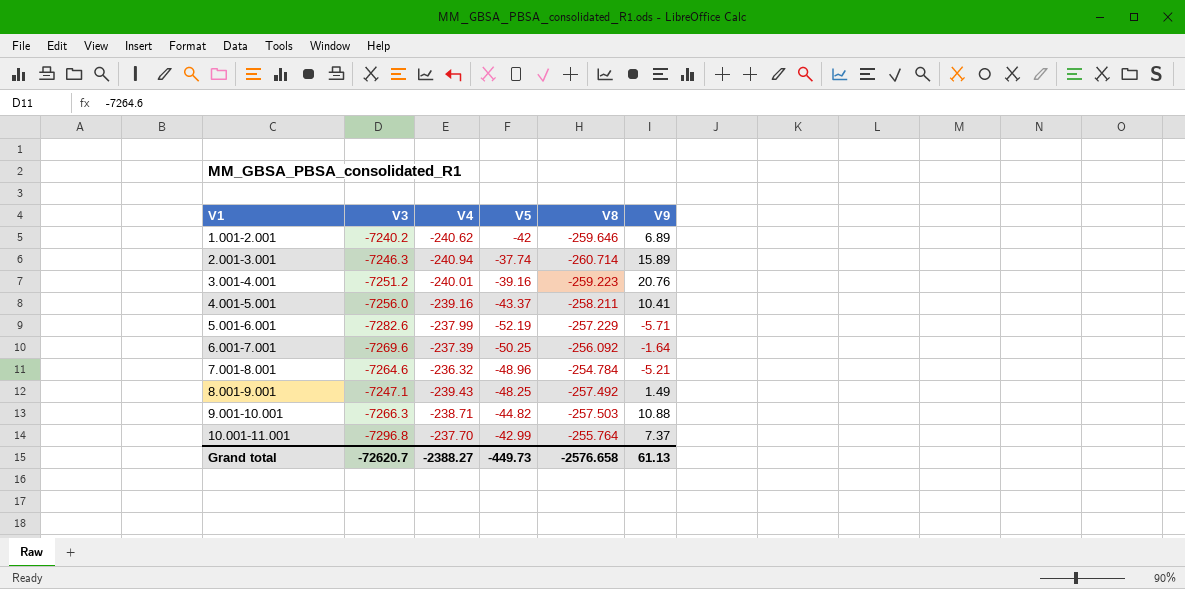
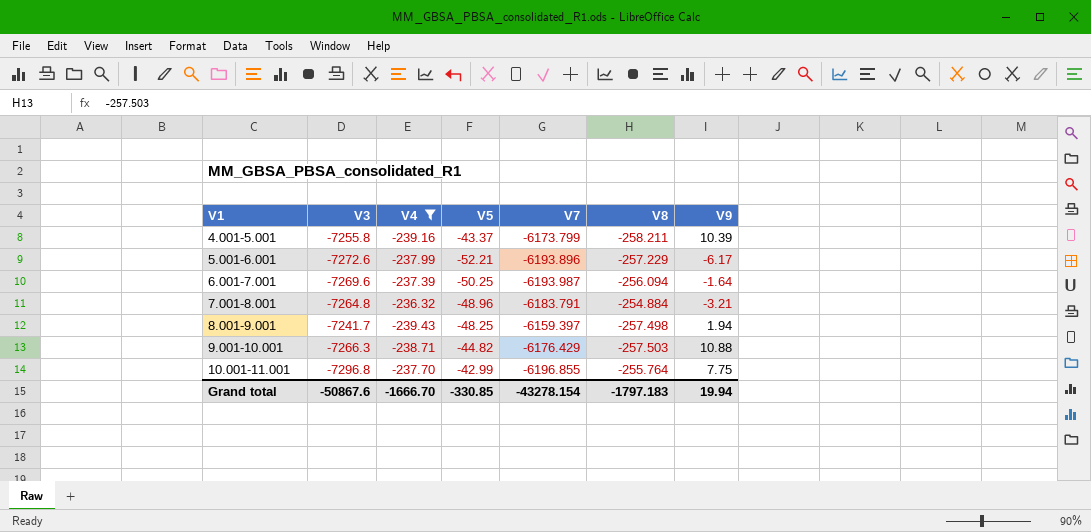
filter: none -> V4 >= -239.43
column V7 | position: none -> 5
4.001-5.001 | V3: -7256.0 -> -7255.8
4.001-5.001 | V9: 10.41 -> 10.39
5.001-6.001 | V3: -7282.6 -> -7272.6
5.001-6.001 | V5: -52.19 -> -52.21
5.001-6.001 | V9: -5.71 -> -6.17
6.001-7.001 | V8: -256.092 -> -256.094
7.001-8.001 | V3: -7264.6 -> -7264.8
7.001-8.001 | V8: -254.784 -> -254.884
7.001-8.001 | V9: -5.21 -> -3.21
8.001-9.001 | V3: -7247.1 -> -7241.7
8.001-9.001 | V8: -257.492 -> -257.498
8.001-9.001 | V9: 1.49 -> 1.94
10.001-11.001 | V9: 7.37 -> 7.75
Grand total | V3: -72620.7 -> -50867.6
Grand total | V4: -2388.27 -> -1666.70
Grand total | V5: -449.73 -> -330.85
Grand total | V8: -2576.658 -> -1797.183
Grand total | V9: 61.13 -> 19.94

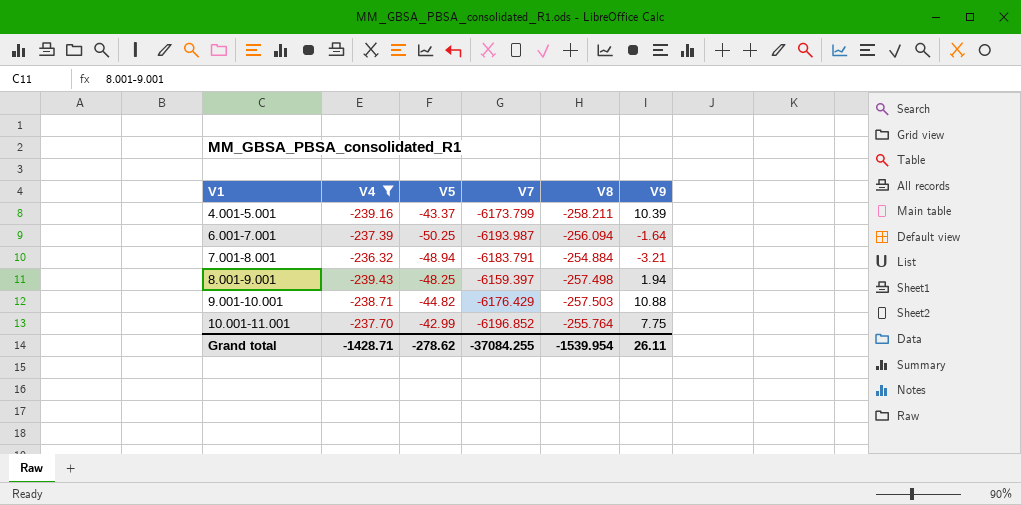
column V3 | position: 2 -> none
row 5.001-6.001: -7272.6 | -237.99 | -52.21 | -6193.896 | -257.229 | -6.17 -> none
7.001-8.001 | V5: -48.96 -> -48.94
10.001-11.001 | V7: -6196.855 -> -6196.852
Grand total | V4: -1666.70 -> -1428.71
Grand total | V5: -330.85 -> -278.62
Grand total | V7: -43278.154 -> -37084.255
Grand total | V8: -1797.183 -> -1539.954
Grand total | V9: 19.94 -> 26.11

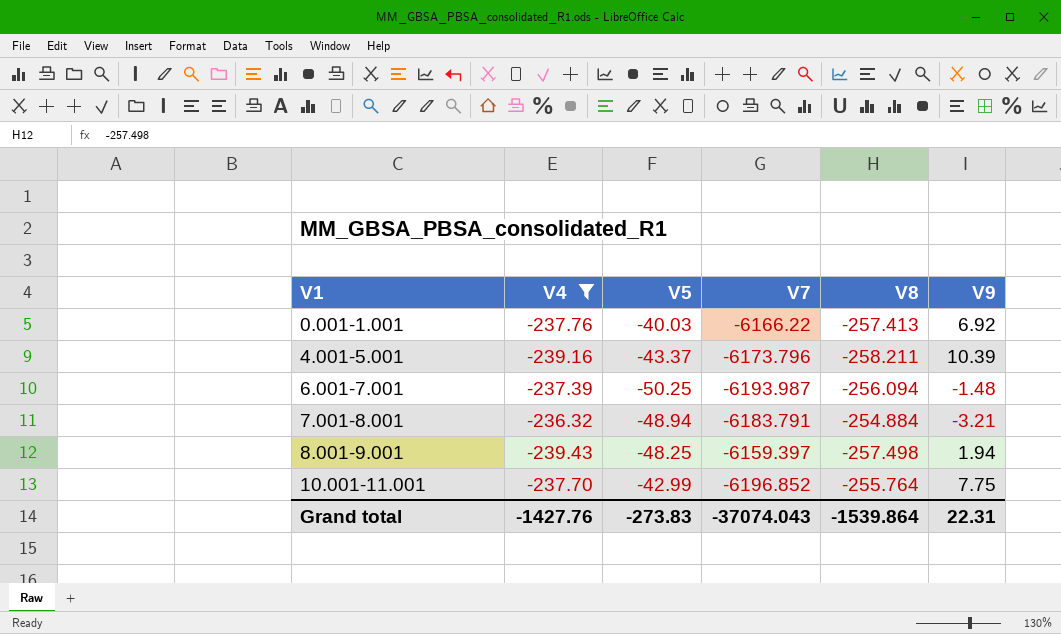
row 9.001-10.001: -238.71 | -44.82 | -6176.429 | -257.503 | 10.88 -> none
row 0.001-1.001: none -> -237.76 | -40.03 | -6166.22 | -257.413 | 6.92
4.001-5.001 | V7: -6173.799 -> -6173.796
6.001-7.001 | V9: -1.64 -> -1.48
Grand total | V4: -1428.71 -> -1427.76
Grand total | V5: -278.62 -> -273.83
Grand total | V7: -37084.255 -> -37074.043
Grand total | V8: -1539.954 -> -1539.864
Grand total | V9: 26.11 -> 22.31

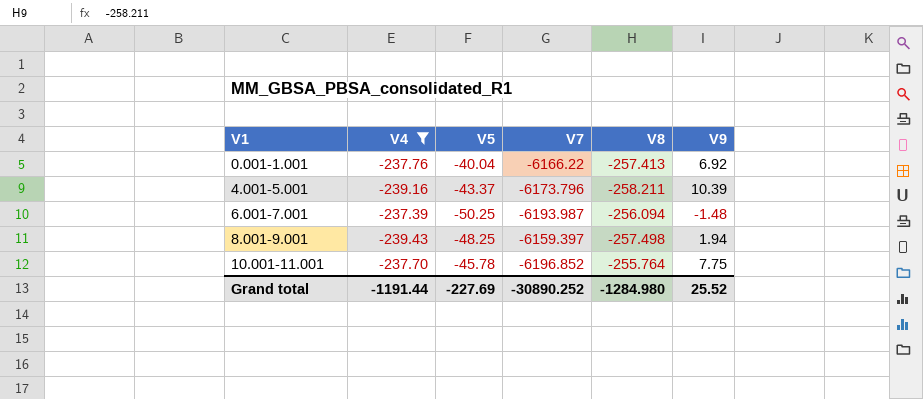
row 7.001-8.001: -236.32 | -48.94 | -6183.791 | -254.884 | -3.21 -> none
0.001-1.001 | V5: -40.03 -> -40.04
10.001-11.001 | V5: -42.99 -> -45.78
Grand total | V4: -1427.76 -> -1191.44
Grand total | V5: -273.83 -> -227.69
Grand total | V7: -37074.043 -> -30890.252
Grand total | V8: -1539.864 -> -1284.980
Grand total | V9: 22.31 -> 25.52

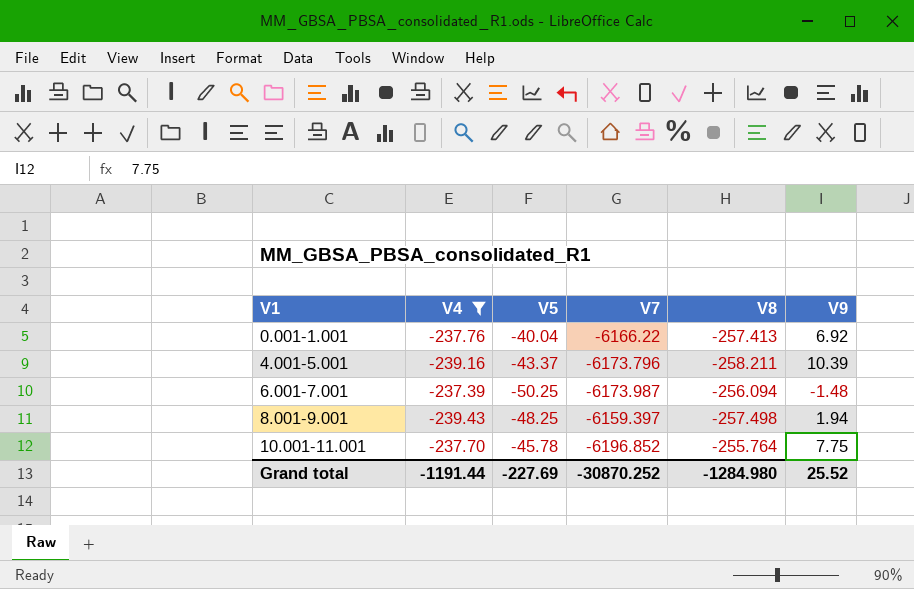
6.001-7.001 | V7: -6193.987 -> -6173.987
Grand total | V7: -30890.252 -> -30870.252

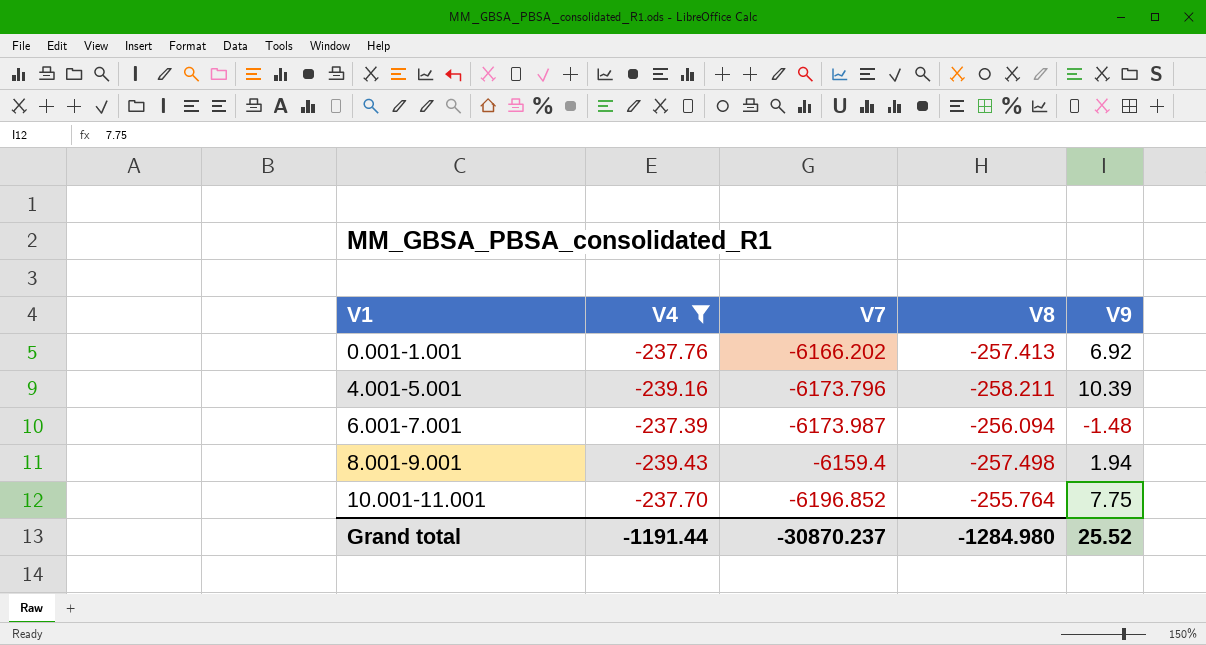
column V5 | position: 3 -> none
0.001-1.001 | V7: -6166.22 -> -6166.202
8.001-9.001 | V7: -6159.397 -> -6159.4
Grand total | V7: -30870.252 -> -30870.237

